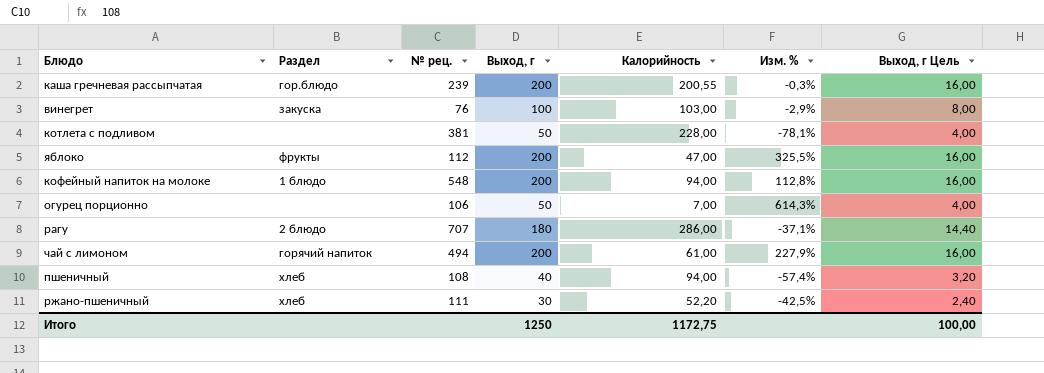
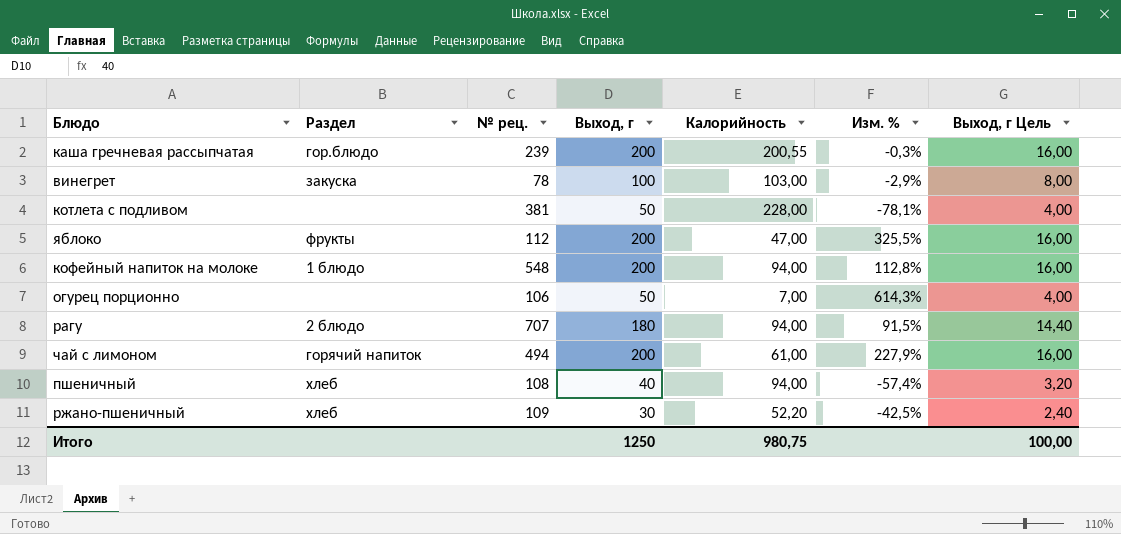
винегрет | № рец.: 76 -> 78
рагу | Калорийность: 286,00 -> 94,00
рагу | Изм. %: -37,1% -> 91,5%
ржано-пшеничный | № рец.: 111 -> 109
Итого | Калорийность: 1172,75 -> 980,75

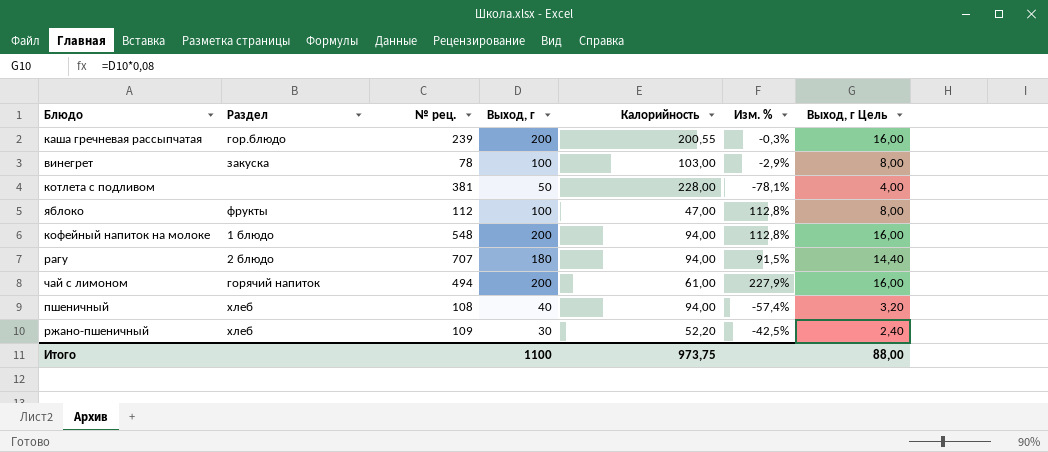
row огурец порционно: none | 106 | 50 | 7,00 | 614,3% | 4,00 -> none
яблоко | Выход, г: 200 -> 100
яблоко | Изм. %: 325,5% -> 112,8%
яблоко | Выход, г Цель: 16,00 -> 8,00
Итого | Выход, г: 1250 -> 1100
Итого | Калорийность: 980,75 -> 973,75
Итого | Выход, г Цель: 100,00 -> 88,00

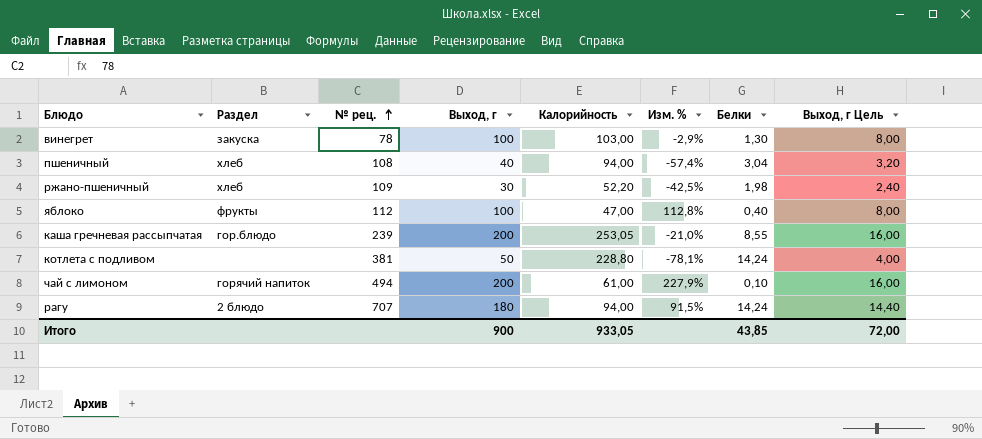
row order: none -> № рец. ascending
column Белки | position: none -> 7
row кофейный напиток на молоке: 1 блюдо | 548 | 200 | 94,00 | 112,8% | 16,00 -> none
каша гречневая рассыпчатая | Калорийность: 200,55 -> 253,05
каша гречневая рассыпчатая | Изм. %: -0,3% -> -21,0%
котлета с подливом | Калорийность: 228,00 -> 228,80
Итого | Выход, г: 1100 -> 900
Итого | Калорийность: 973,75 -> 933,05
Итого | Выход, г Цель: 88,00 -> 72,00

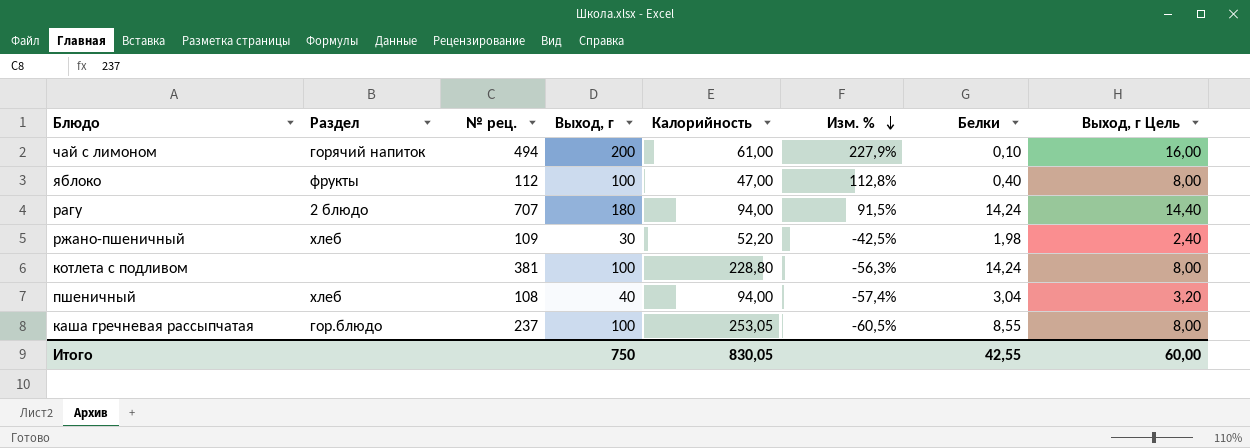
row order: № рец. ascending -> Изм. % descending
row винегрет: закуска | 78 | 100 | 103,00 | -2,9% | 1,30 | 8,00 -> none
котлета с подливом | Выход, г: 50 -> 100
котлета с подливом | Изм. %: -78,1% -> -56,3%
котлета с подливом | Выход, г Цель: 4,00 -> 8,00
каша гречневая рассыпчатая | № рец.: 239 -> 237
каша гречневая рассыпчатая | Выход, г: 200 -> 100
каша гречневая рассыпчатая | Изм. %: -21,0% -> -60,5%
каша гречневая рассыпчатая | Выход, г Цель: 16,00 -> 8,00
Итого | Выход, г: 900 -> 750
Итого | Калорийность: 933,05 -> 830,05
Итого | Белки: 43,85 -> 42,55
Итого | Выход, г Цель: 72,00 -> 60,00

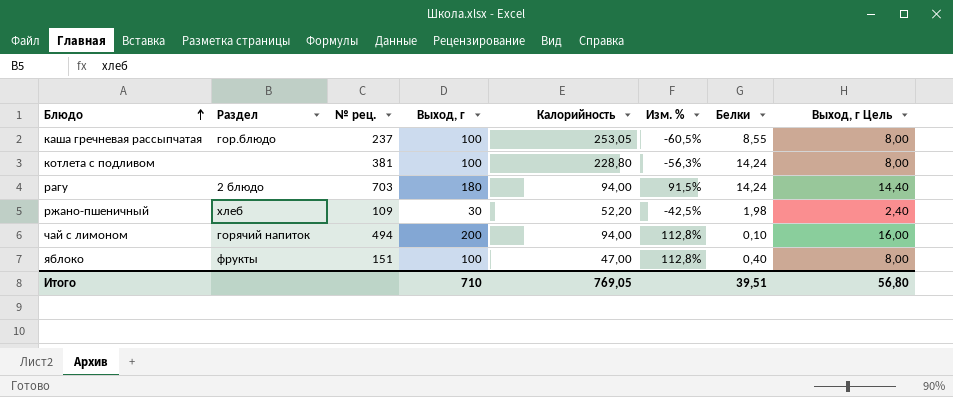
row order: Изм. % descending -> Блюдо ascending
row пшеничный: хлеб | 108 | 40 | 94,00 | -57,4% | 3,04 | 3,20 -> none
рагу | № рец.: 707 -> 703
чай с лимоном | Калорийность: 61,00 -> 94,00
чай с лимоном | Изм. %: 227,9% -> 112,8%
яблоко | № рец.: 112 -> 151
Итого | Выход, г: 750 -> 710
Итого | Калорийность: 830,05 -> 769,05
Итого | Белки: 42,55 -> 39,51
Итого | Выход, г Цель: 60,00 -> 56,80

